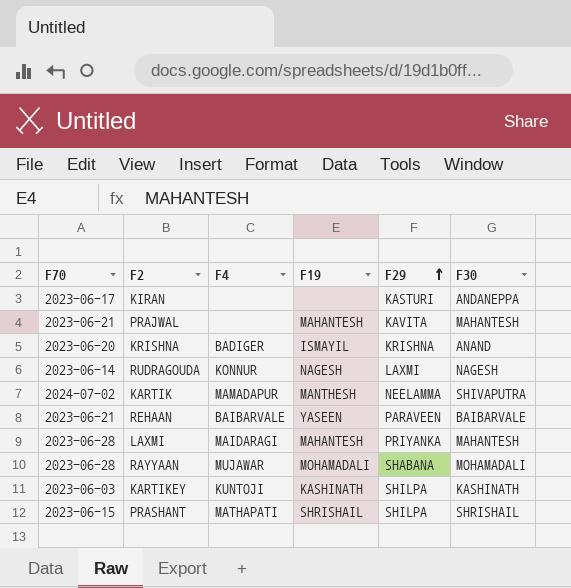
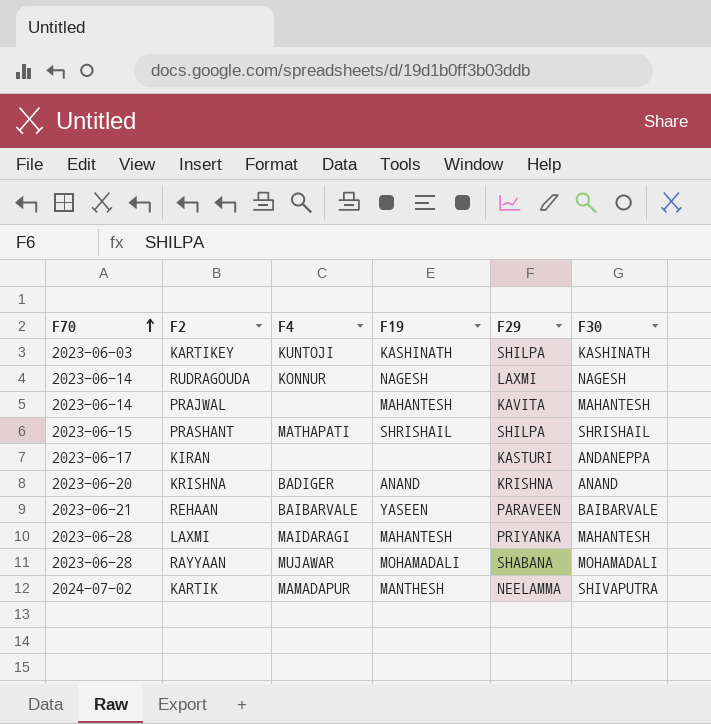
row order: F29 ascending -> F70 ascending
PRAJWAL | F70: 2023-06-21 -> 2023-06-14
KRISHNA | F19: ISMAYIL -> ANAND

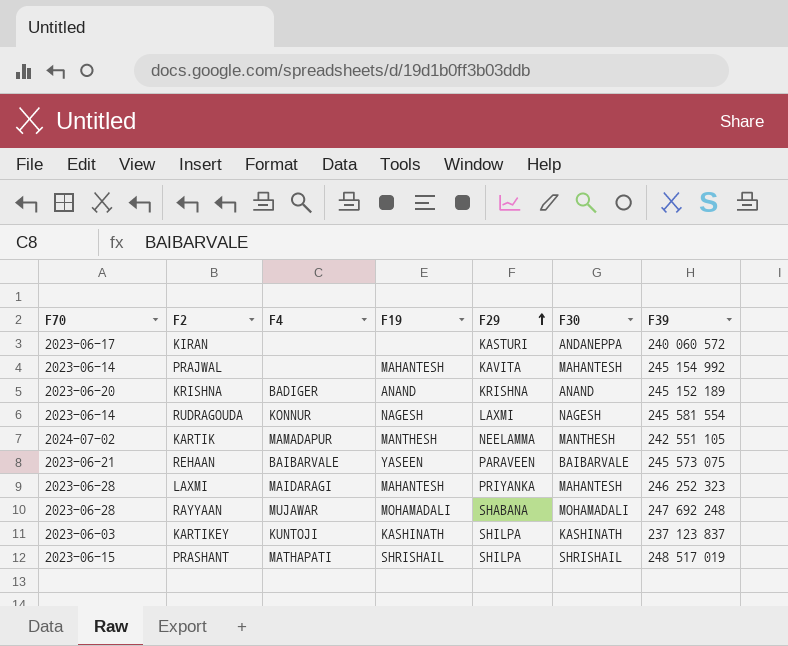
row order: F70 ascending -> F29 ascending
column F39 | position: none -> 7
KARTIK | F30: SHIVAPUTRA -> MANTHESH

